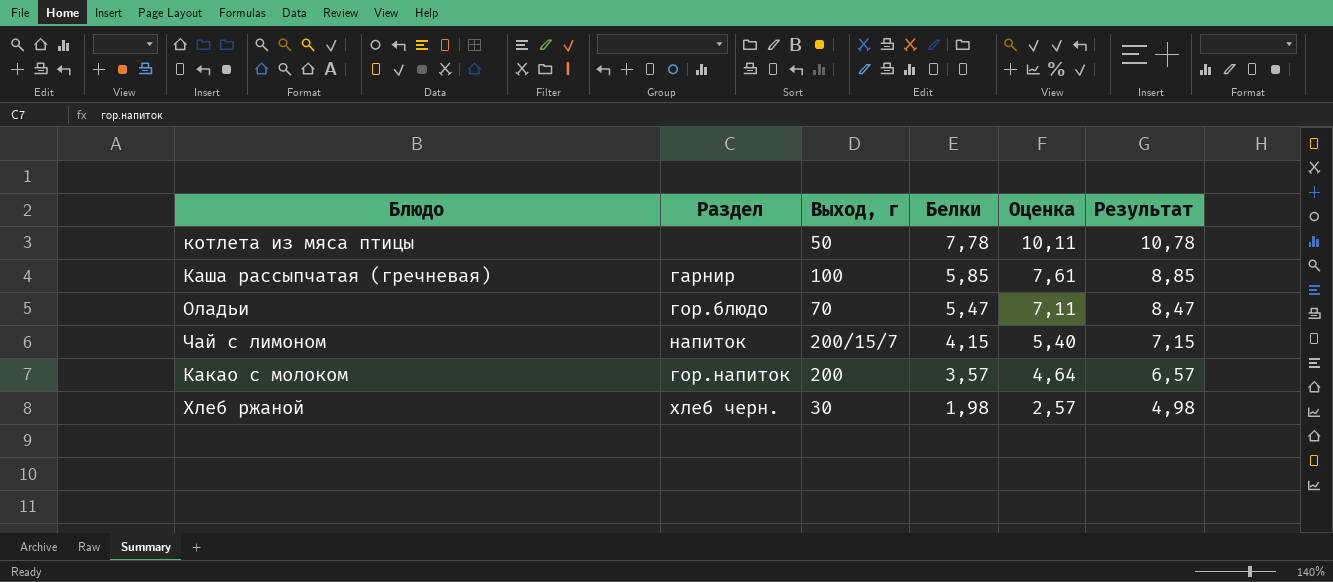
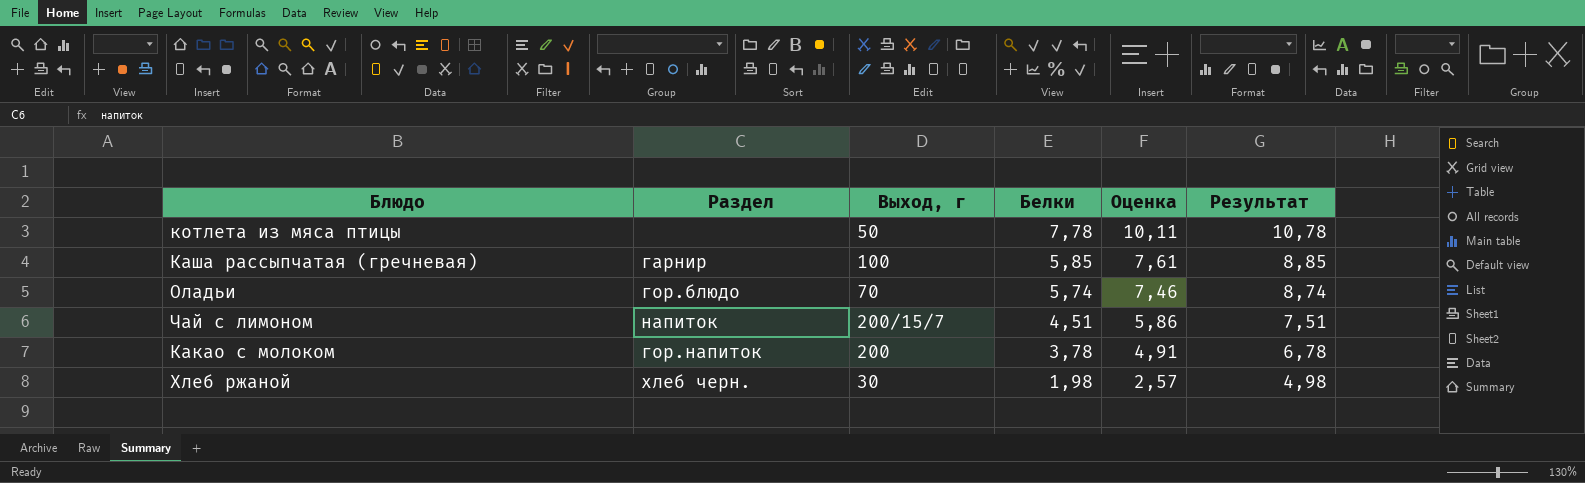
Оладьи | Белки: 5,47 -> 5,74
Оладьи | Оценка: 7,11 -> 7,46
Оладьи | Результат: 8,47 -> 8,74
Чай с лимоном | Белки: 4,15 -> 4,51
Чай с лимоном | Оценка: 5,40 -> 5,86
Чай с лимоном | Результат: 7,15 -> 7,51
Какао с молоком | Белки: 3,57 -> 3,78
Какао с молоком | Оценка: 4,64 -> 4,91
Какао с молоком | Результат: 6,57 -> 6,78

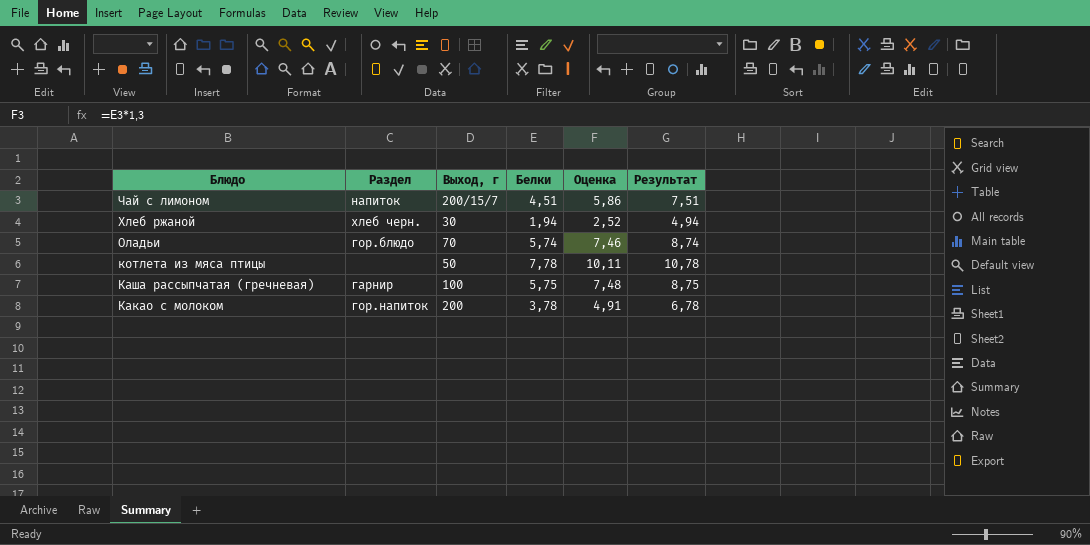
row order: Белки descending -> Блюдо descending
Хлеб ржаной | Белки: 1,98 -> 1,94
Хлеб ржаной | Оценка: 2,57 -> 2,52
Хлеб ржаной | Результат: 4,98 -> 4,94
Каша рассыпчатая (гречневая) | Белки: 5,85 -> 5,75
Каша рассыпчатая (гречневая) | Оценка: 7,61 -> 7,48
Каша рассыпчатая (гречневая) | Результат: 8,85 -> 8,75

